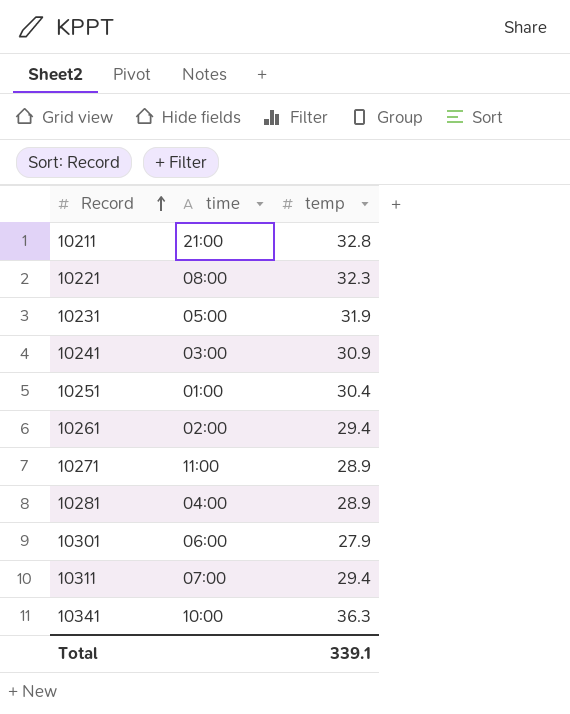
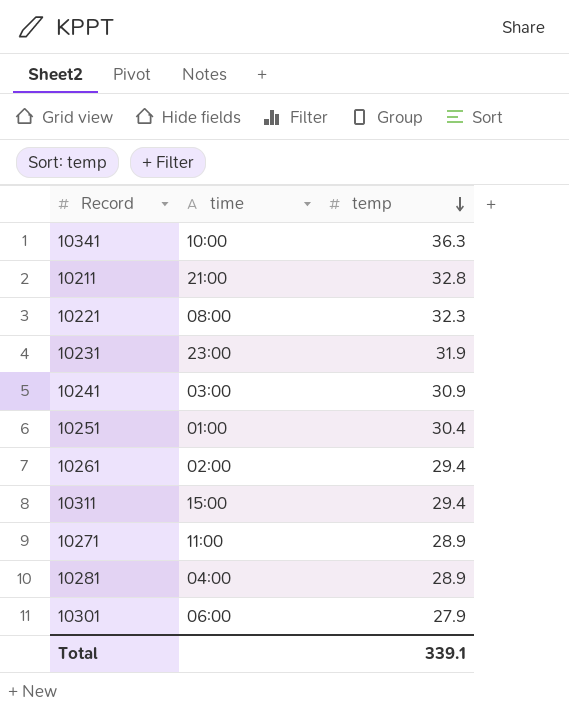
row order: Record ascending -> temp descending
10231 | time: 05:00 -> 23:00
10311 | time: 07:00 -> 15:00

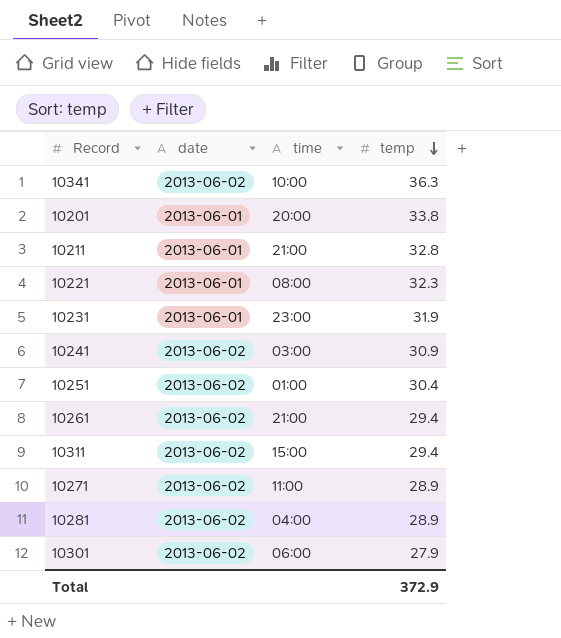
column date | position: none -> 2
row 10201: none -> 2013-06-01 | 20:00 | 33.8
10261 | time: 02:00 -> 21:00
Total | temp: 339.1 -> 372.9

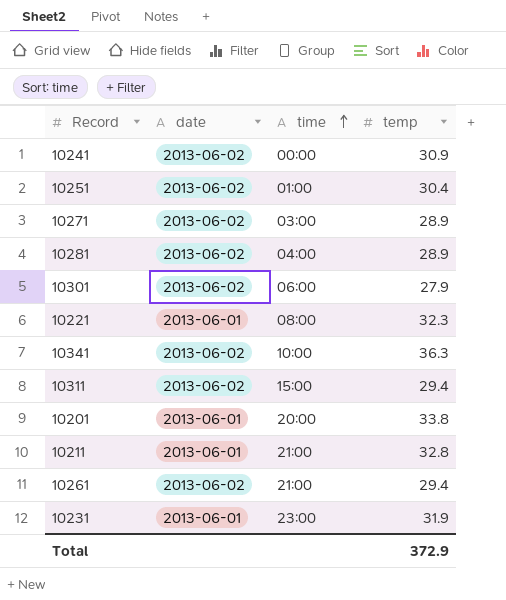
row order: temp descending -> time ascending
10241 | time: 03:00 -> 00:00
10271 | time: 11:00 -> 03:00

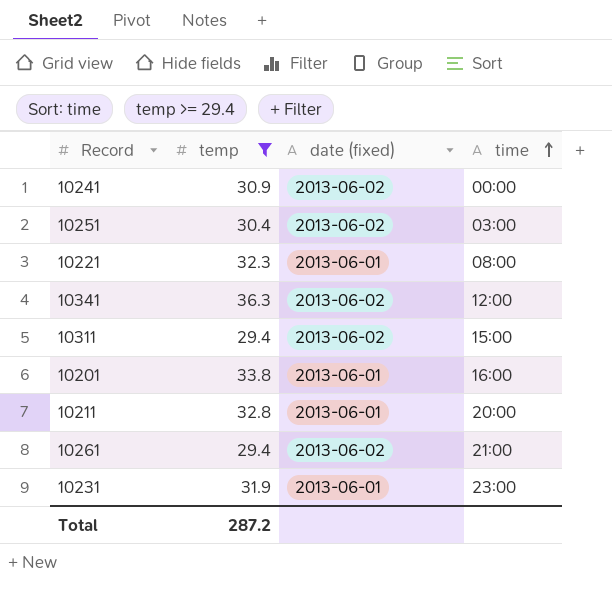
filter: none -> temp >= 29.4
column temp | position: 4 -> 2
column name: date -> date (fixed)
10251 | time: 01:00 -> 03:00
10341 | time: 10:00 -> 12:00
10201 | time: 20:00 -> 16:00
10211 | time: 21:00 -> 20:00
Total | temp: 372.9 -> 287.2

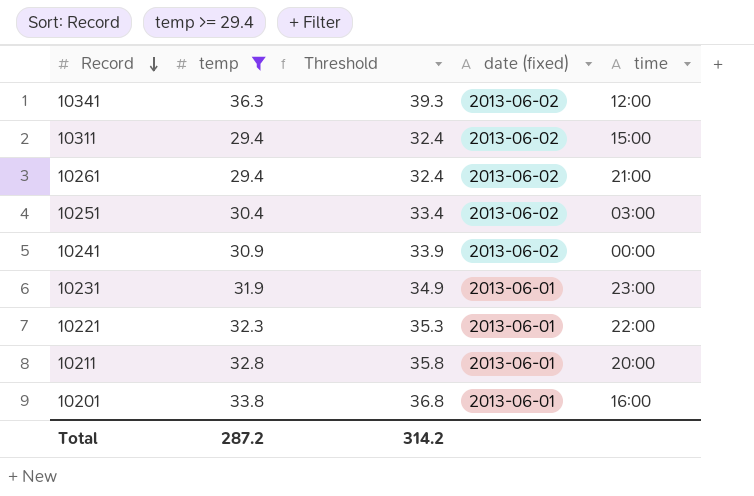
row order: time ascending -> Record descending
column Threshold | formula: none -> [temp] + 3
10221 | time: 08:00 -> 22:00

